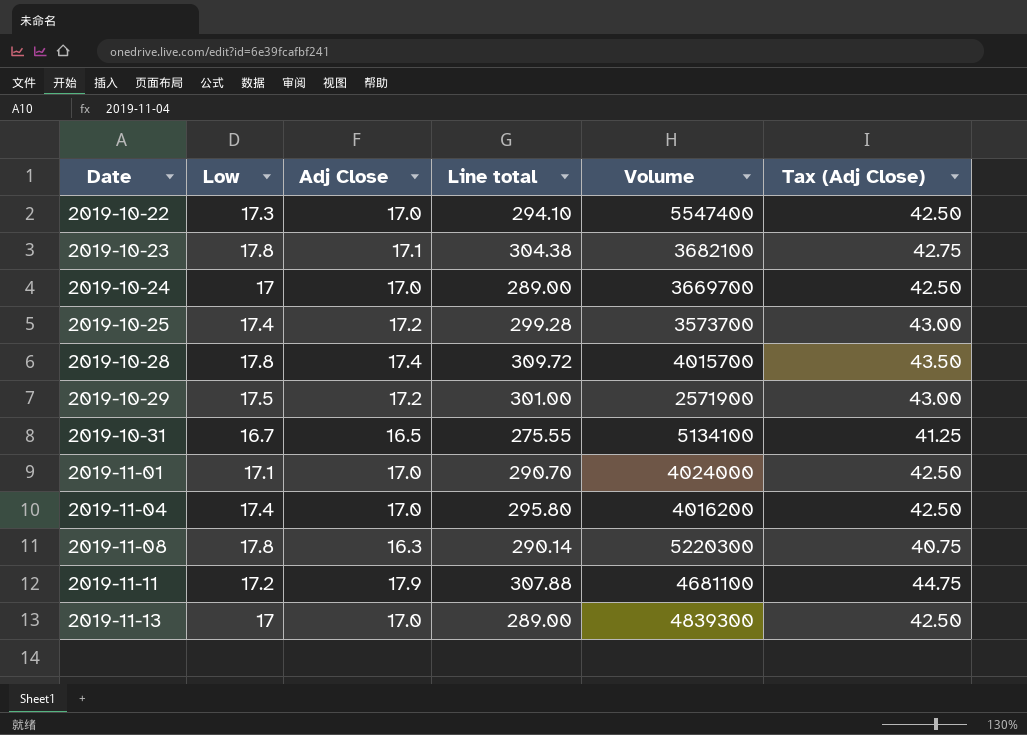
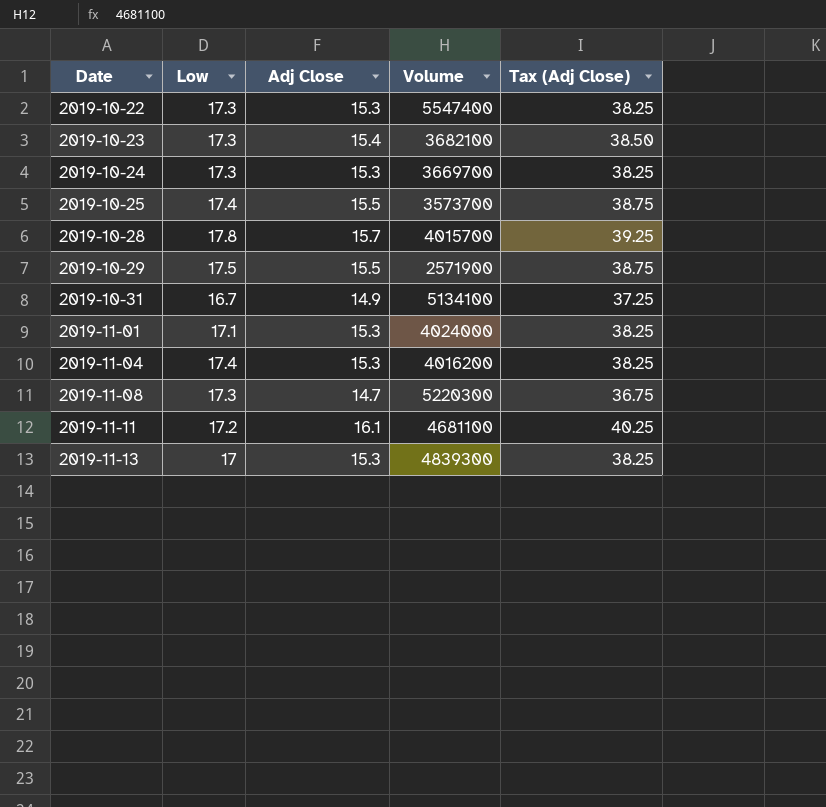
column Line total | formula: [Low] * [Adj Close] -> none
2019-10-22 | Adj Close: 17.0 -> 15.3
2019-10-22 | Tax (Adj Close): 42.50 -> 38.25
2019-10-23 | Low: 17.8 -> 17.3
2019-10-23 | Adj Close: 17.1 -> 15.4
2019-10-23 | Tax (Adj Close): 42.75 -> 38.50
2019-10-24 | Low: 17 -> 17.3
2019-10-24 | Adj Close: 17.0 -> 15.3
2019-10-24 | Tax (Adj Close): 42.50 -> 38.25
2019-10-25 | Adj Close: 17.2 -> 15.5
2019-10-25 | Tax (Adj Close): 43.00 -> 38.75
2019-10-28 | Adj Close: 17.4 -> 15.7
2019-10-28 | Tax (Adj Close): 43.50 -> 39.25
2019-10-29 | Adj Close: 17.2 -> 15.5
2019-10-29 | Tax (Adj Close): 43.00 -> 38.75
2019-10-31 | Adj Close: 16.5 -> 14.9
2019-10-31 | Tax (Adj Close): 41.25 -> 37.25
2019-11-01 | Adj Close: 17.0 -> 15.3
2019-11-01 | Tax (Adj Close): 42.50 -> 38.25
2019-11-04 | Adj Close: 17.0 -> 15.3
2019-11-04 | Tax (Adj Close): 42.50 -> 38.25
2019-11-08 | Low: 17.8 -> 17.3
2019-11-08 | Adj Close: 16.3 -> 14.7
2019-11-08 | Tax (Adj Close): 40.75 -> 36.75
2019-11-11 | Adj Close: 17.9 -> 16.1
2019-11-11 | Tax (Adj Close): 44.75 -> 40.25
2019-11-13 | Adj Close: 17.0 -> 15.3
2019-11-13 | Tax (Adj Close): 42.50 -> 38.25

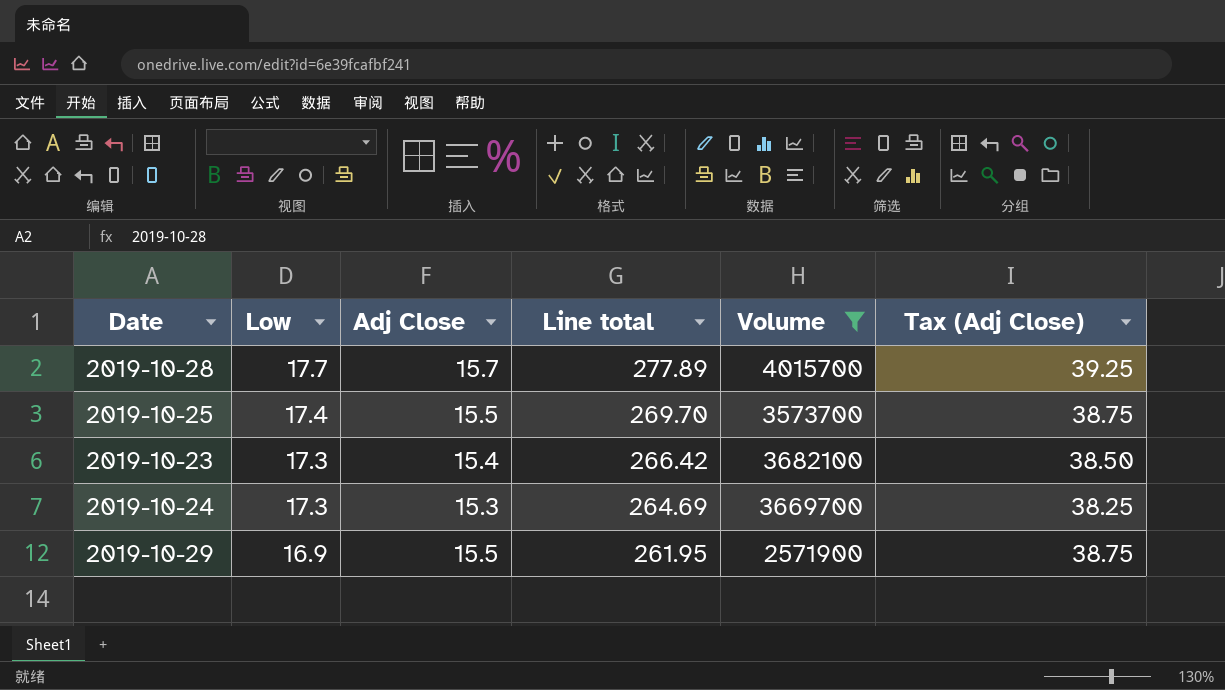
filter: none -> Volume <= 4015700
row order: Date ascending -> Low descending
column Line total | formula: none -> [Low] * [Adj Close]
2019-10-28 | Low: 17.8 -> 17.7
2019-10-29 | Low: 17.5 -> 16.9

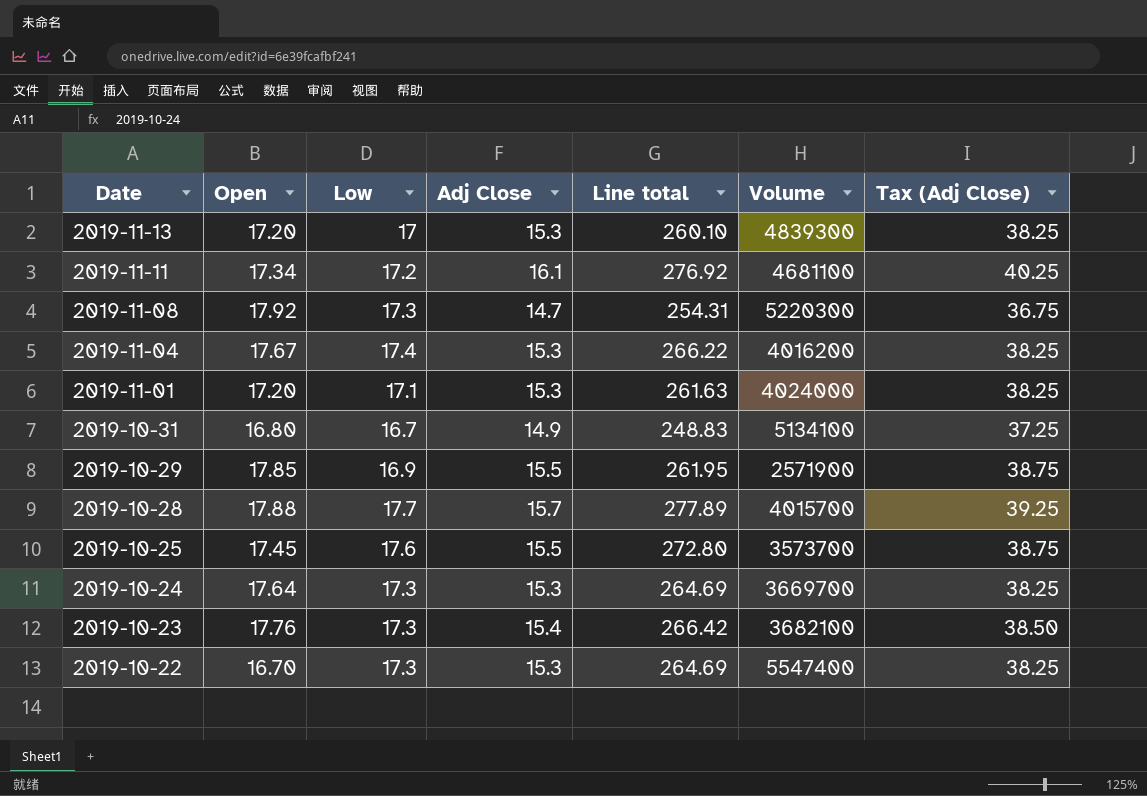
filter: Volume <= 4015700 -> none
row order: Low descending -> Date descending
column Open | position: none -> 2
2019-10-25 | Low: 17.4 -> 17.6
2019-10-25 | Line total: 269.70 -> 272.80

